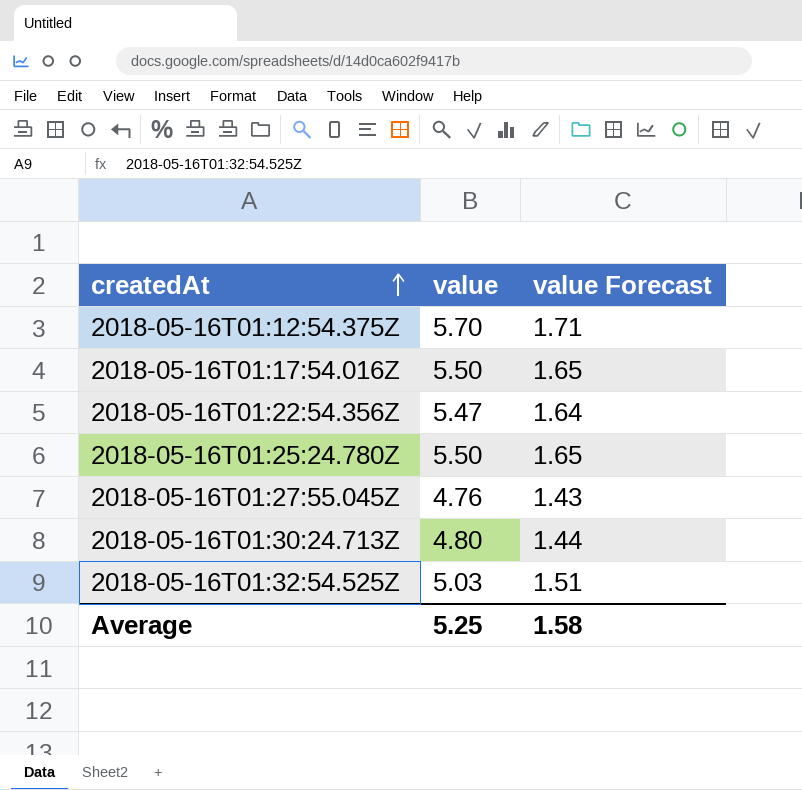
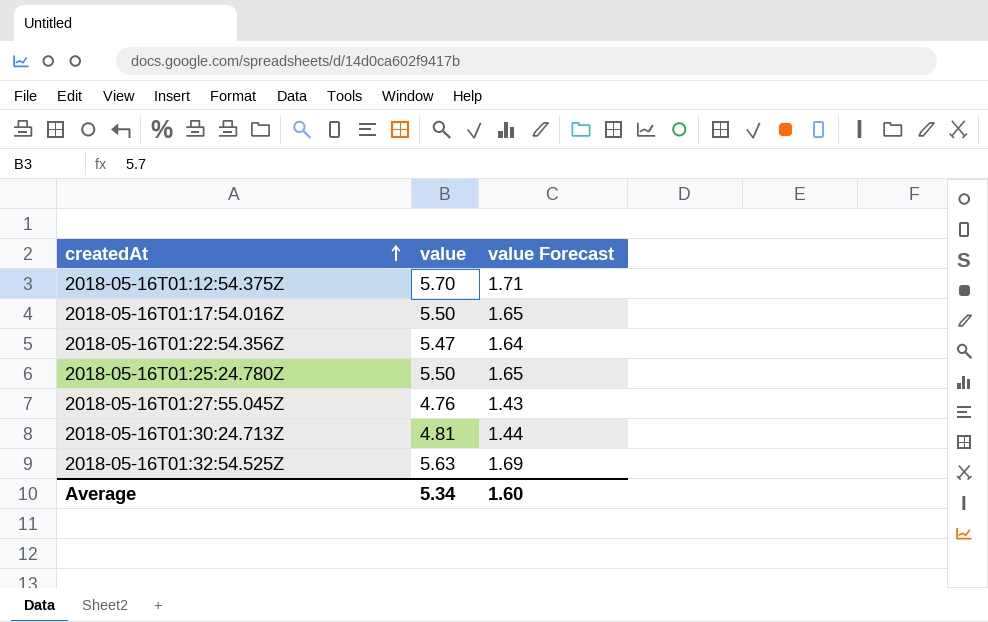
2018-05-16T01:30:24.713Z | value: 4.80 -> 4.81
2018-05-16T01:32:54.525Z | value: 5.03 -> 5.63
2018-05-16T01:32:54.525Z | value Forecast: 1.51 -> 1.69
Average | value: 5.25 -> 5.34
Average | value Forecast: 1.58 -> 1.60

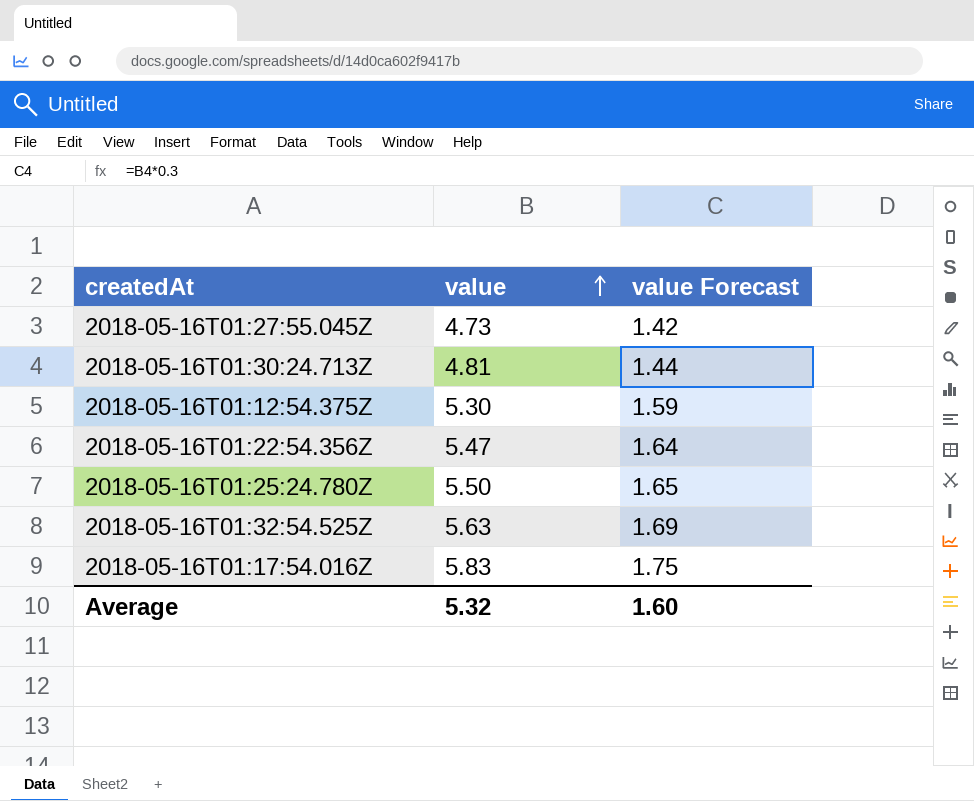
row order: createdAt ascending -> value ascending
2018-05-16T01:27:55.045Z | value: 4.76 -> 4.73
2018-05-16T01:27:55.045Z | value Forecast: 1.43 -> 1.42
2018-05-16T01:12:54.375Z | value: 5.70 -> 5.30
2018-05-16T01:12:54.375Z | value Forecast: 1.71 -> 1.59
2018-05-16T01:17:54.016Z | value: 5.50 -> 5.83
2018-05-16T01:17:54.016Z | value Forecast: 1.65 -> 1.75
Average | value: 5.34 -> 5.32

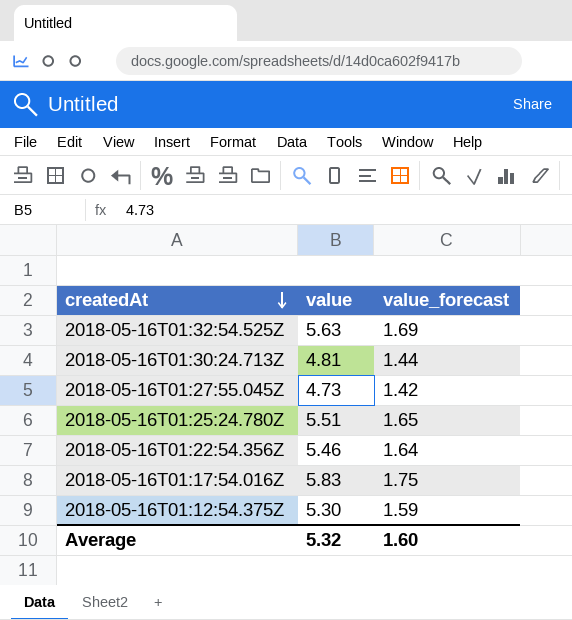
row order: value ascending -> createdAt descending
column name: value Forecast -> value_forecast
2018-05-16T01:25:24.780Z | value: 5.50 -> 5.51
2018-05-16T01:22:54.356Z | value: 5.47 -> 5.46

